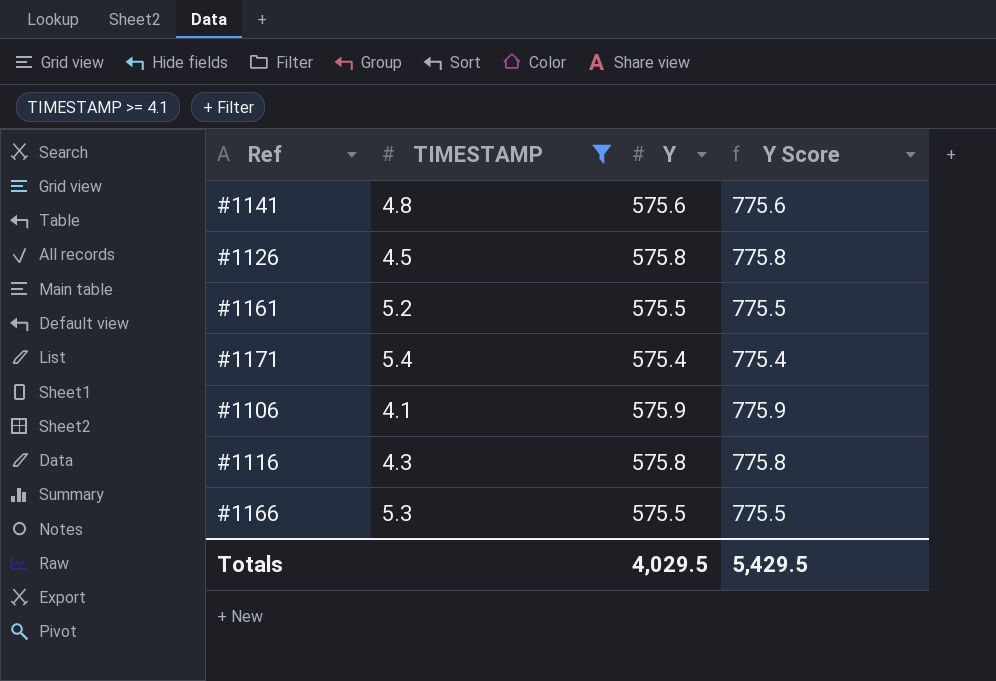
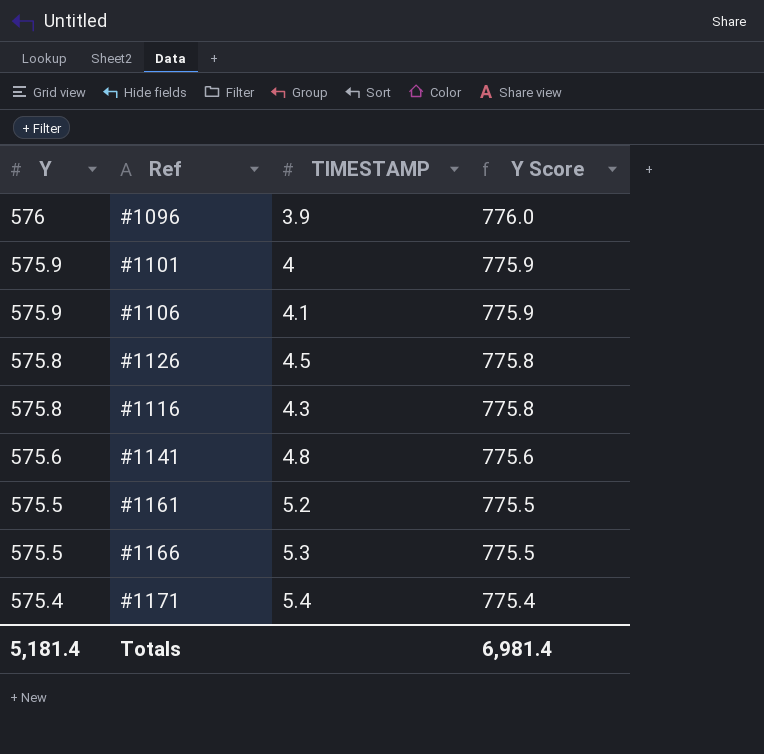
filter: TIMESTAMP >= 4.1 -> none
row order: none -> Y descending
column Y | position: 3 -> 1
Totals | Y: 4,029.5 -> 5,181.4
Totals | Y Score: 5,429.5 -> 6,981.4

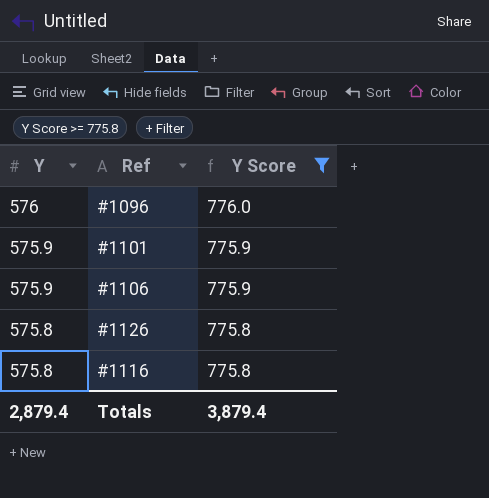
filter: none -> Y Score >= 775.8
column TIMESTAMP | position: 3 -> none
Totals | Y: 5,181.4 -> 2,879.4
Totals | Y Score: 6,981.4 -> 3,879.4

